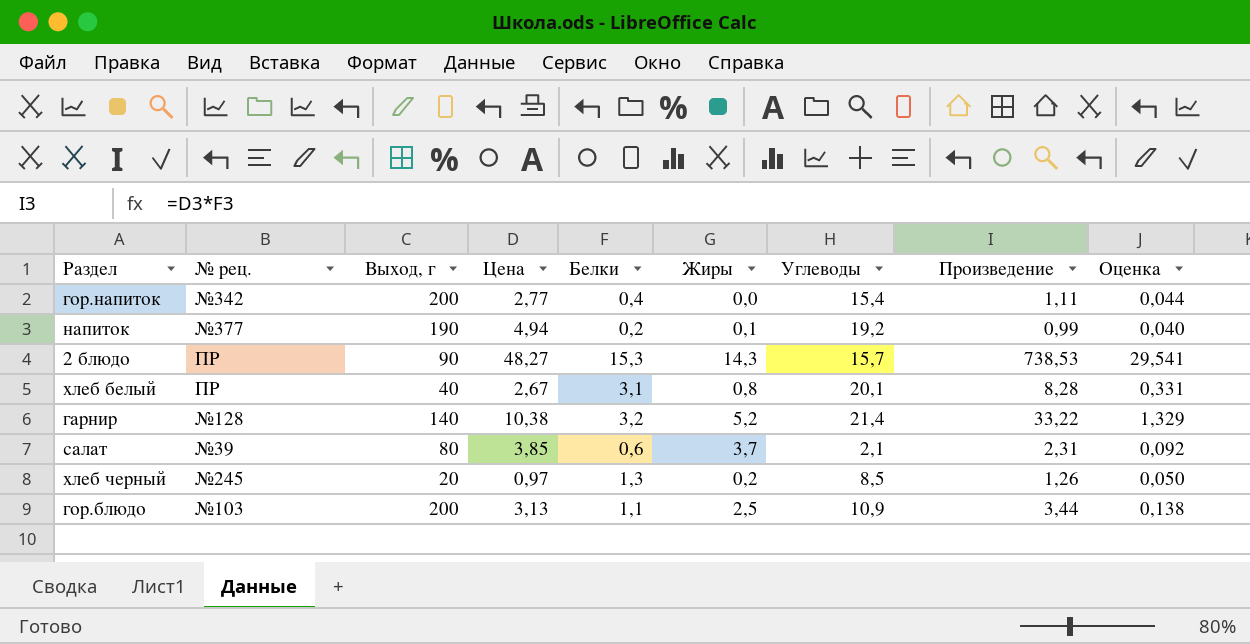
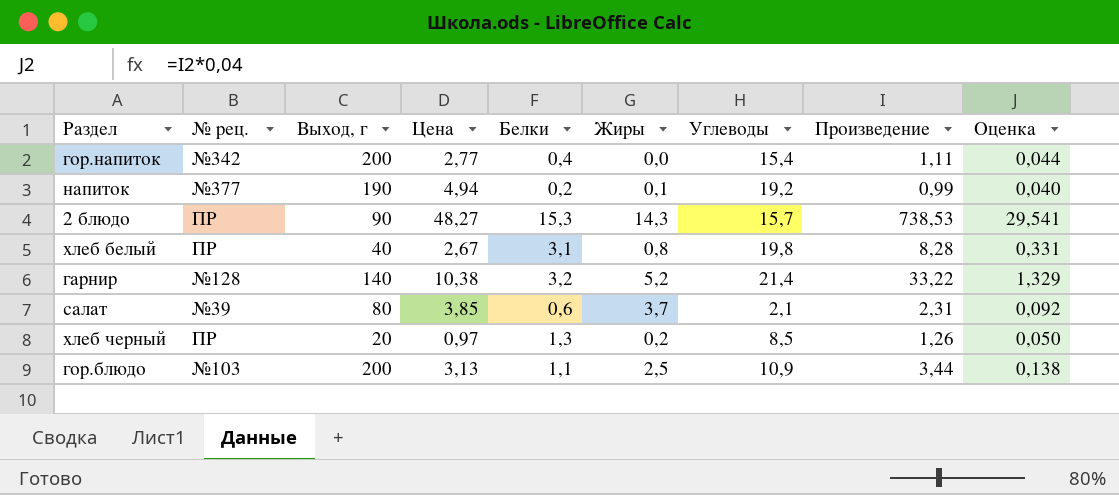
хлеб белый | Углеводы: 20,1 -> 19,8
хлеб черный | № рец.: №245 -> ПР

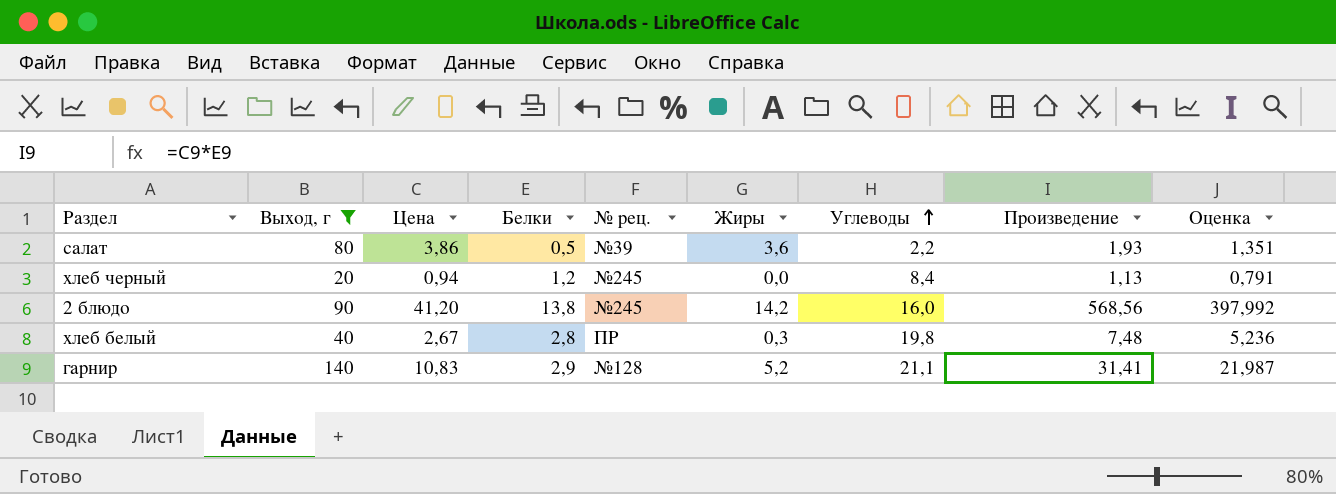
filter: none -> Выход, г <= 140
row order: none -> Углеводы ascending
column № рец. | position: 2 -> 5
column Оценка | formula: [Произведение] * 0,04 -> [Произведение] * 0,7
салат | Цена: 3,85 -> 3,86
салат | Белки: 0,6 -> 0,5
салат | Жиры: 3,7 -> 3,6
салат | Углеводы: 2,1 -> 2,2
салат | Произведение: 2,31 -> 1,93
хлеб черный | Цена: 0,97 -> 0,94
хлеб черный | Белки: 1,3 -> 1,2
хлеб черный | № рец.: ПР -> №245
хлеб черный | Жиры: 0,2 -> 0,0
хлеб черный | Углеводы: 8,5 -> 8,4
хлеб черный | Произведение: 1,26 -> 1,13
2 блюдо | Цена: 48,27 -> 41,20
2 блюдо | Белки: 15,3 -> 13,8
2 блюдо | № рец.: ПР -> №245
2 блюдо | Жиры: 14,3 -> 14,2
2 блюдо | Углеводы: 15,7 -> 16,0
2 блюдо | Произведение: 738,53 -> 568,56
хлеб белый | Белки: 3,1 -> 2,8
хлеб белый | Жиры: 0,8 -> 0,3
хлеб белый | Произведение: 8,28 -> 7,48
гарнир | Цена: 10,38 -> 10,83
гарнир | Белки: 3,2 -> 2,9
гарнир | Углеводы: 21,4 -> 21,1
гарнир | Произведение: 33,22 -> 31,41

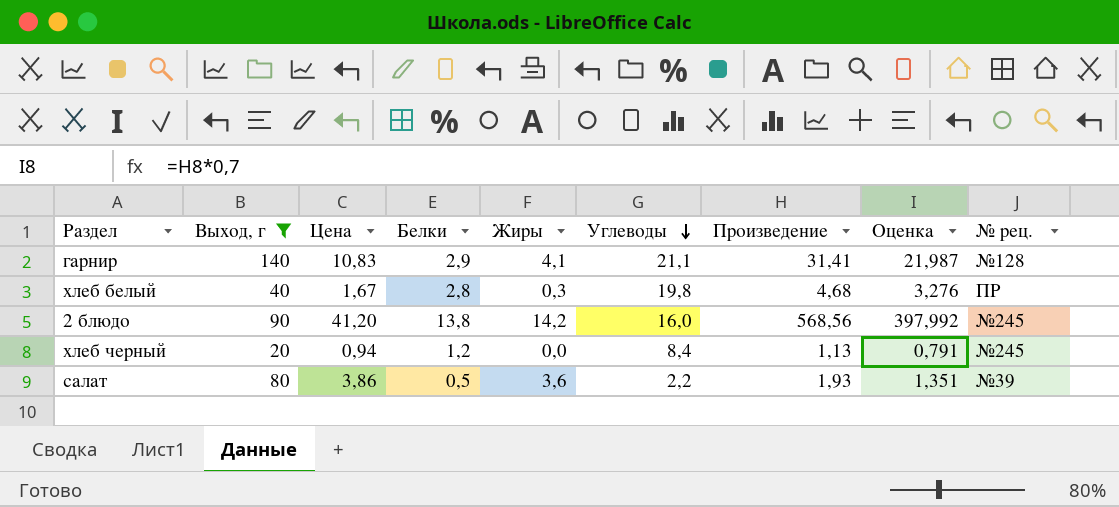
row order: Углеводы ascending -> Углеводы descending
column № рец. | position: 5 -> 9
гарнир | Жиры: 5,2 -> 4,1
хлеб белый | Цена: 2,67 -> 1,67
хлеб белый | Произведение: 7,48 -> 4,68
хлеб белый | Оценка: 5,236 -> 3,276

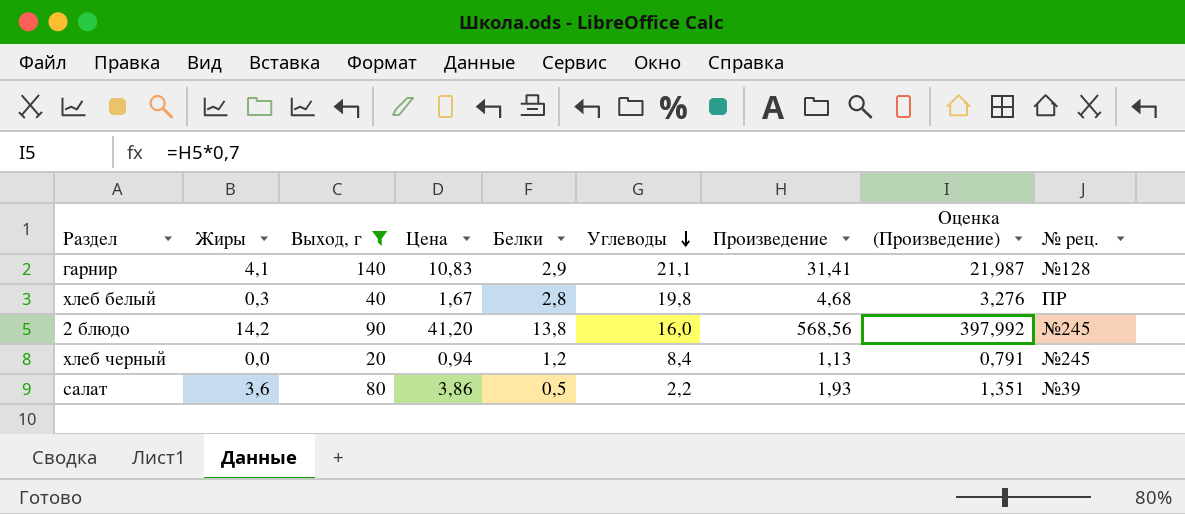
column Жиры | position: 5 -> 2
column name: Оценка -> Оценка (Произведение)

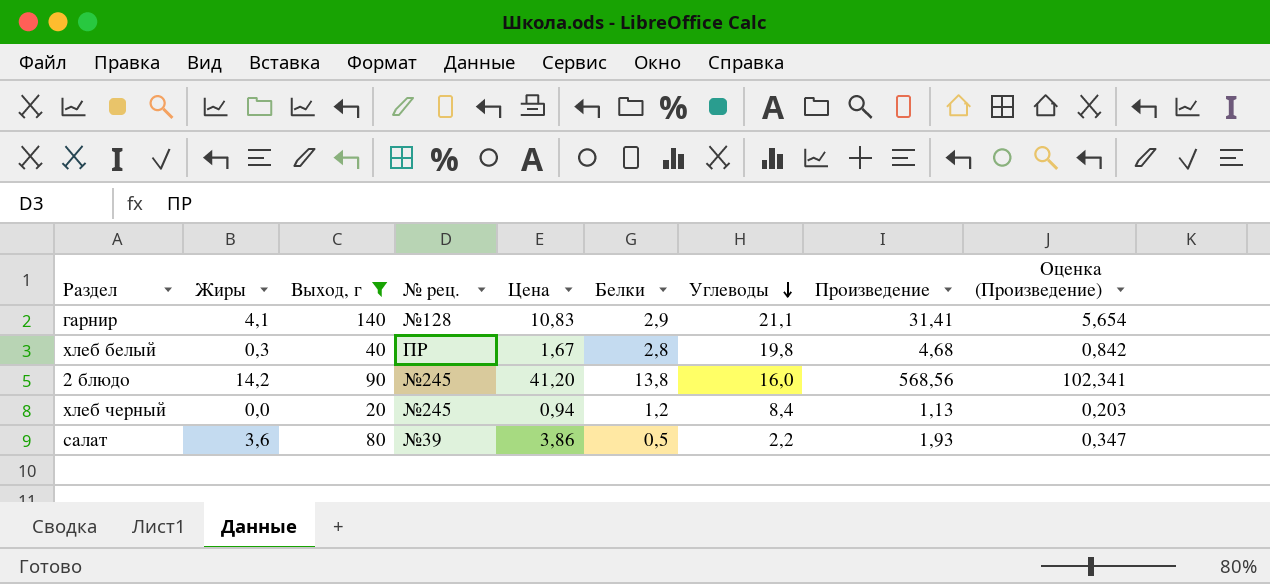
column № рец. | position: 9 -> 4
column Оценка (Произведение) | formula: [Произведение] * 0,7 -> [Произведение] * 0,18

